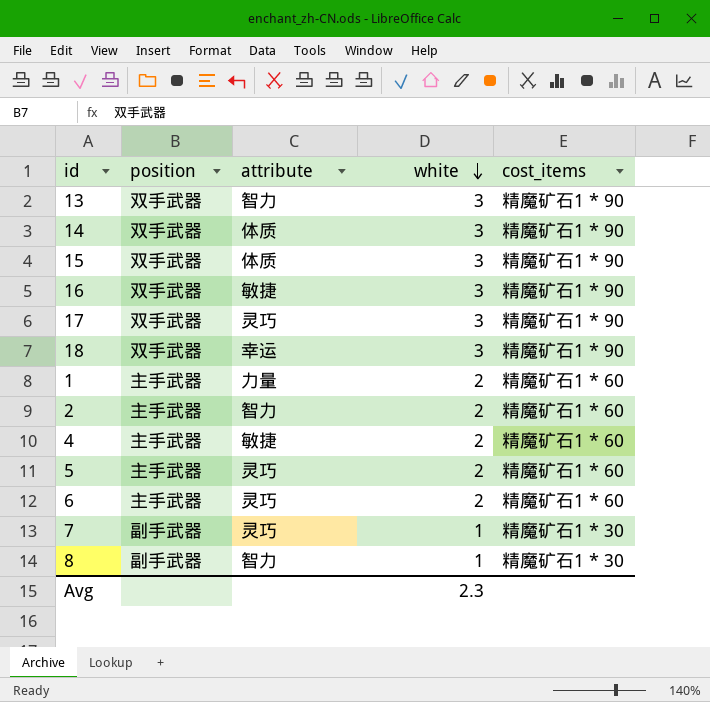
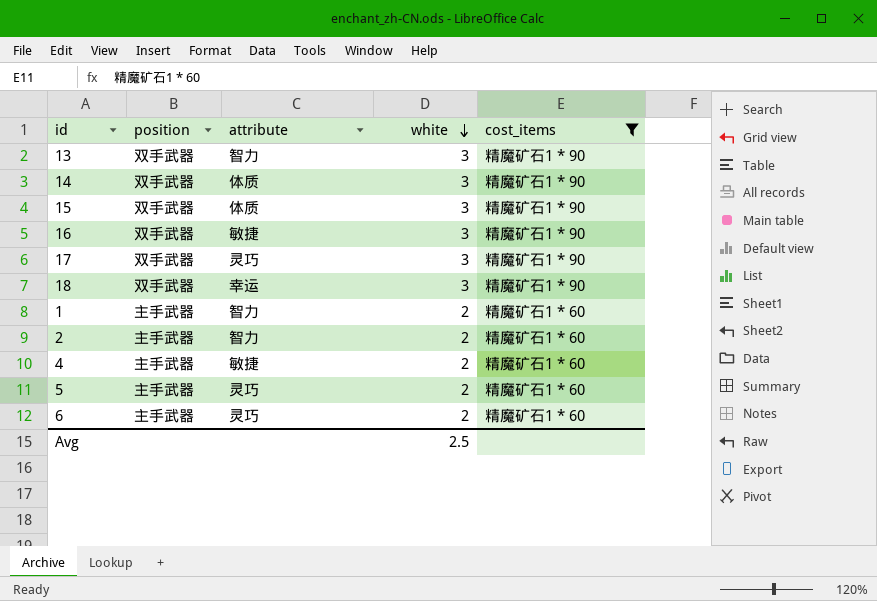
filter: none -> cost_items != 精魔矿石1 * 30
1 | attribute: 力量 -> 智力
Avg | white: 2.3 -> 2.5

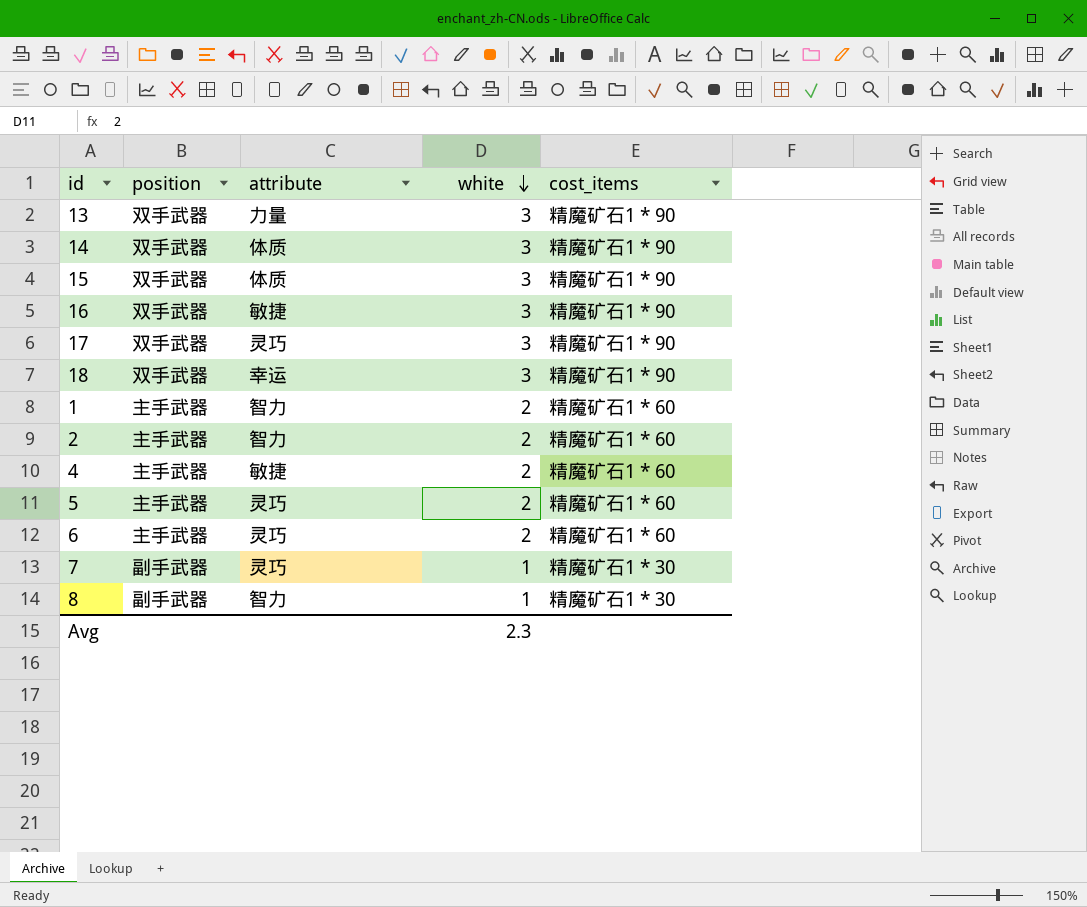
filter: cost_items != 精魔矿石1 * 30 -> none
13 | attribute: 智力 -> 力量
Avg | white: 2.5 -> 2.3

